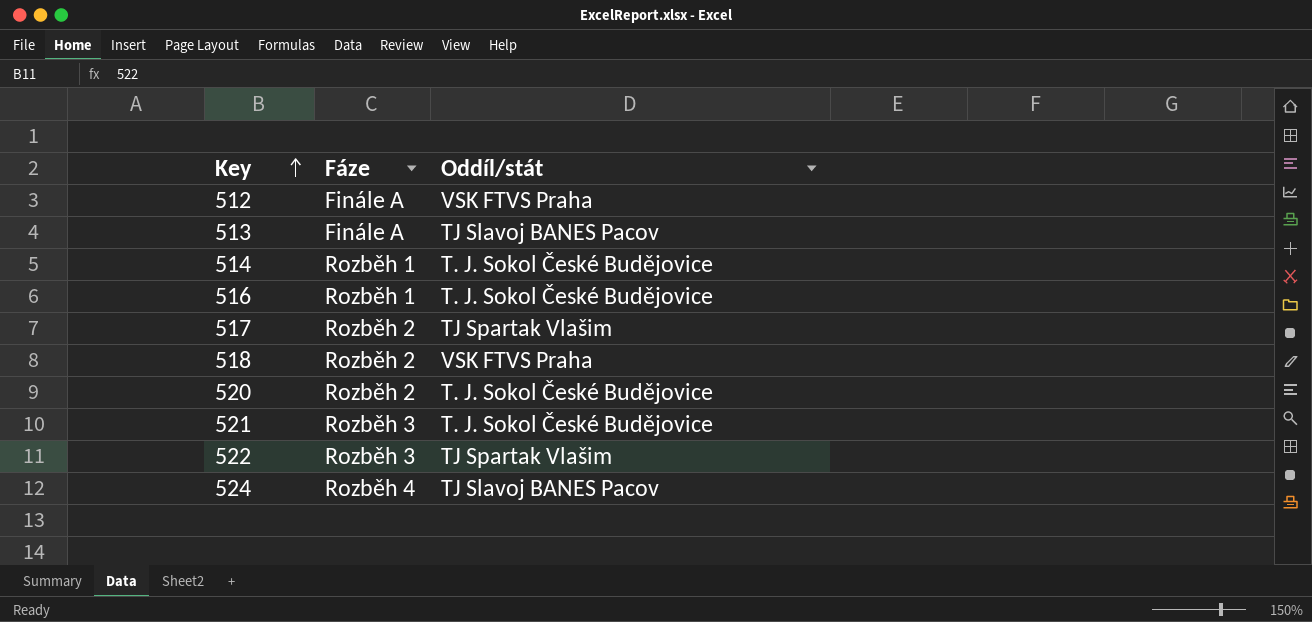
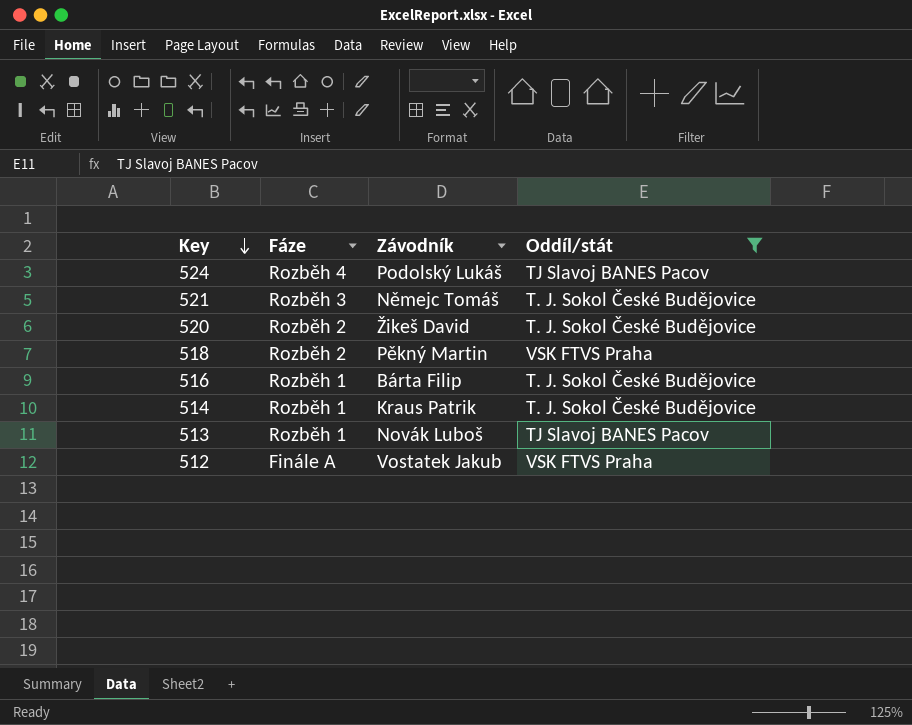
filter: none -> Oddíl/stát != TJ Spartak Vlašim
row order: Key ascending -> Key descending
column Závodník | position: none -> 3
513 | Fáze: Finále A -> Rozběh 1

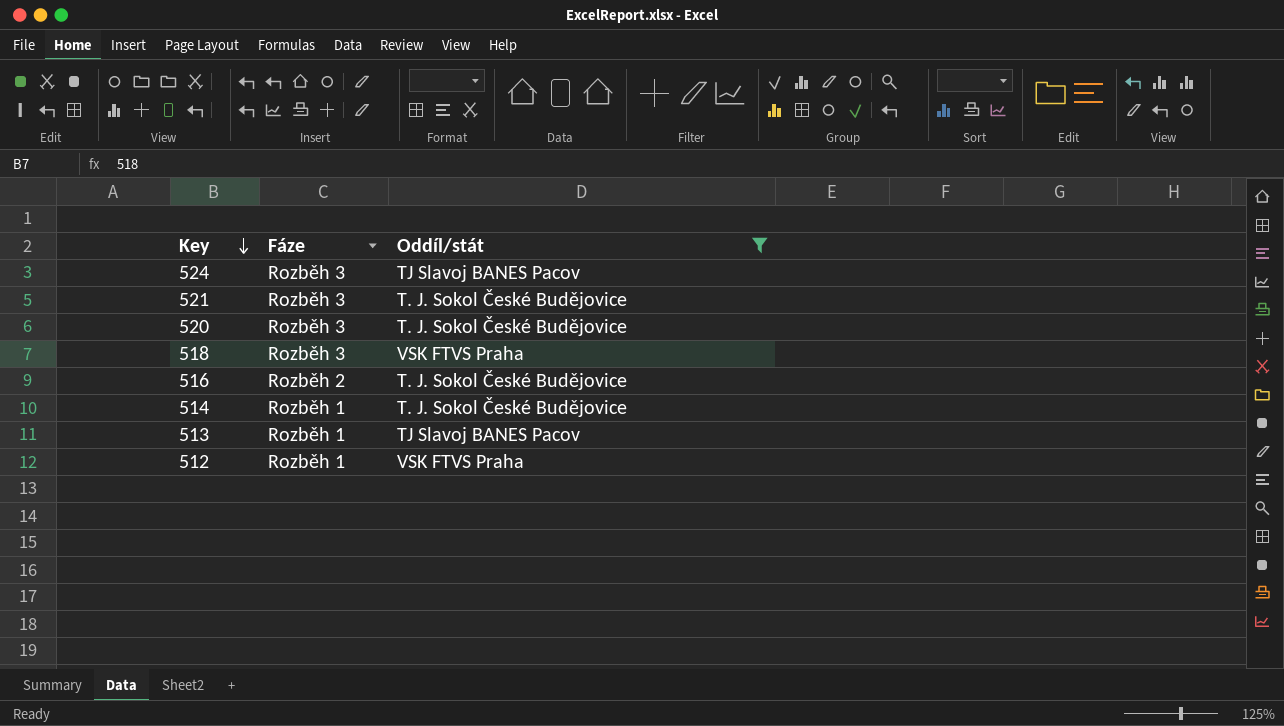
column Závodník | position: 3 -> none
524 | Fáze: Rozběh 4 -> Rozběh 3
520 | Fáze: Rozběh 2 -> Rozběh 3
518 | Fáze: Rozběh 2 -> Rozběh 3
516 | Fáze: Rozběh 1 -> Rozběh 2
512 | Fáze: Finále A -> Rozběh 1

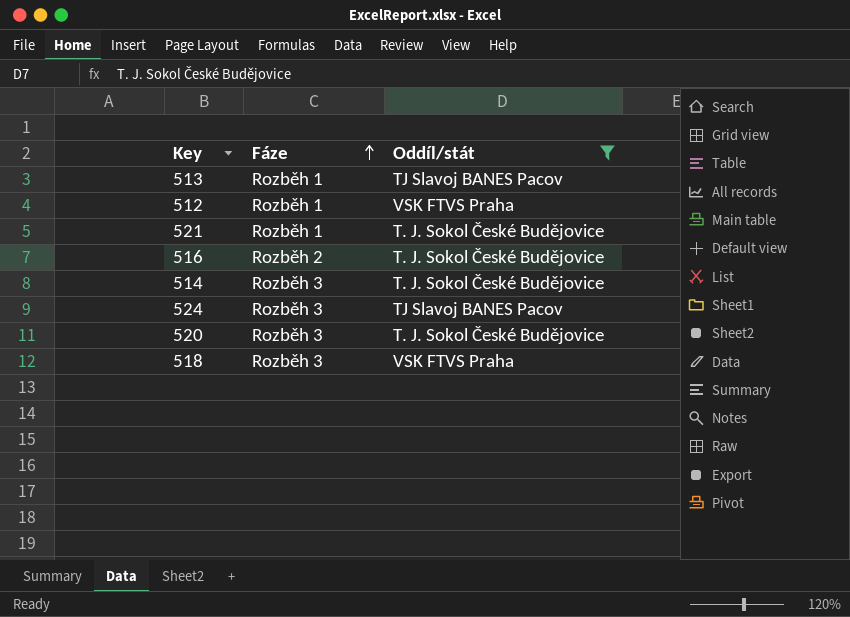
row order: Key descending -> Fáze ascending
521 | Fáze: Rozběh 3 -> Rozběh 1
514 | Fáze: Rozběh 1 -> Rozběh 3

